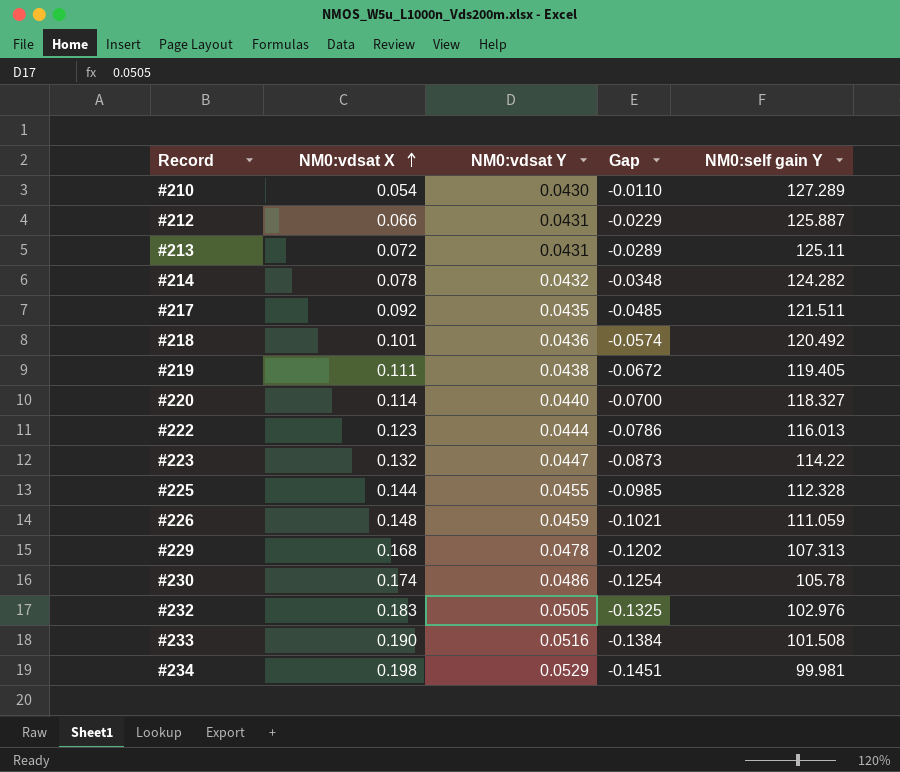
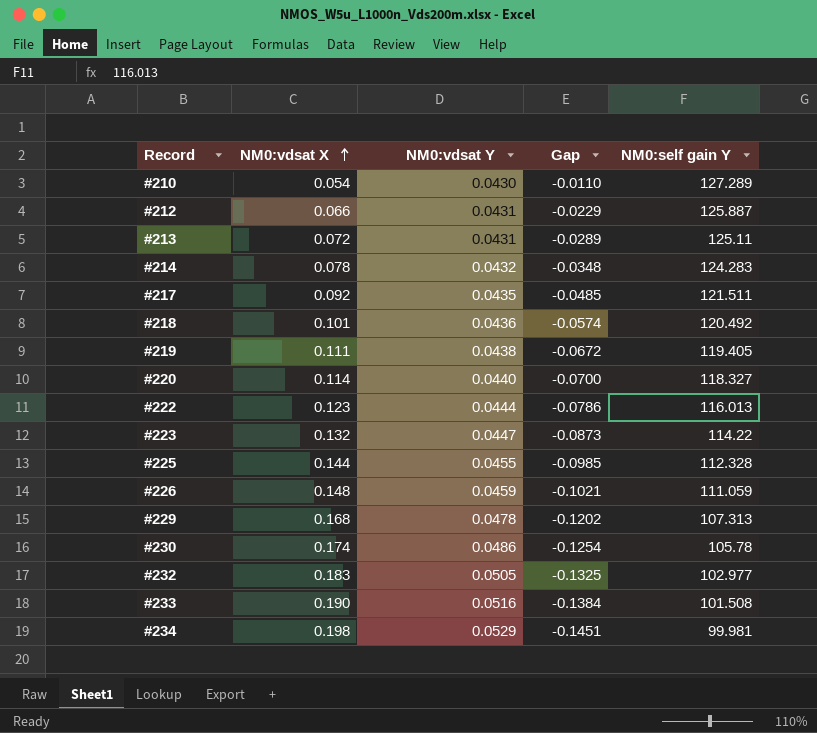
#214 | NM0:self gain Y: 124.282 -> 124.283
#232 | NM0:self gain Y: 102.976 -> 102.977

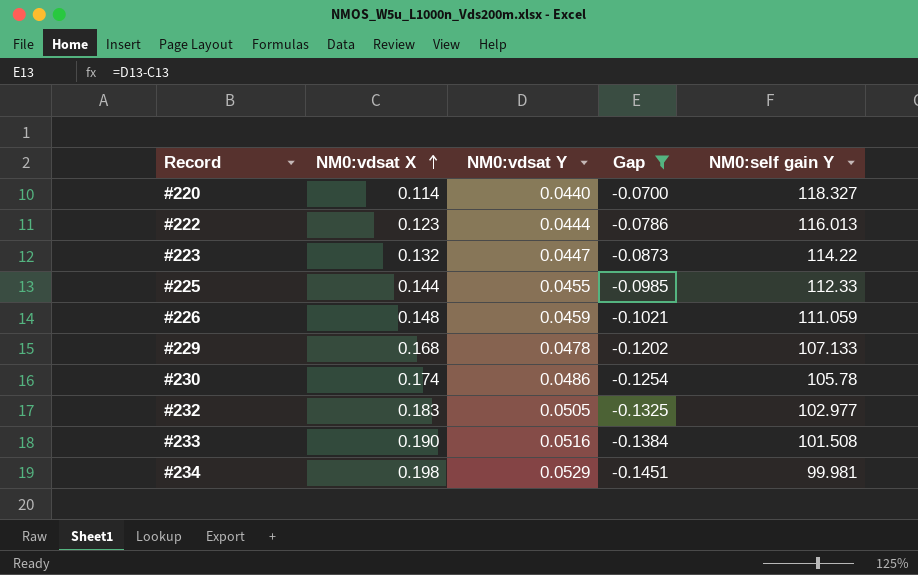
filter: none -> Gap <= -0.0700
#225 | NM0:self gain Y: 112.328 -> 112.33
#229 | NM0:self gain Y: 107.313 -> 107.133

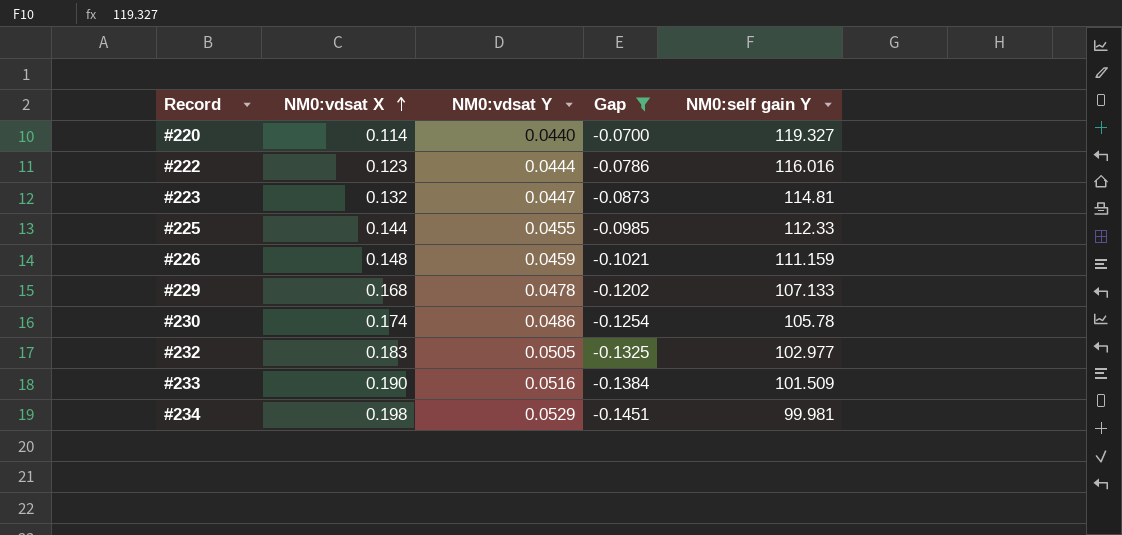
#220 | NM0:self gain Y: 118.327 -> 119.327
#222 | NM0:self gain Y: 116.013 -> 116.016
#223 | NM0:self gain Y: 114.22 -> 114.81
#226 | NM0:self gain Y: 111.059 -> 111.159
#233 | NM0:self gain Y: 101.508 -> 101.509

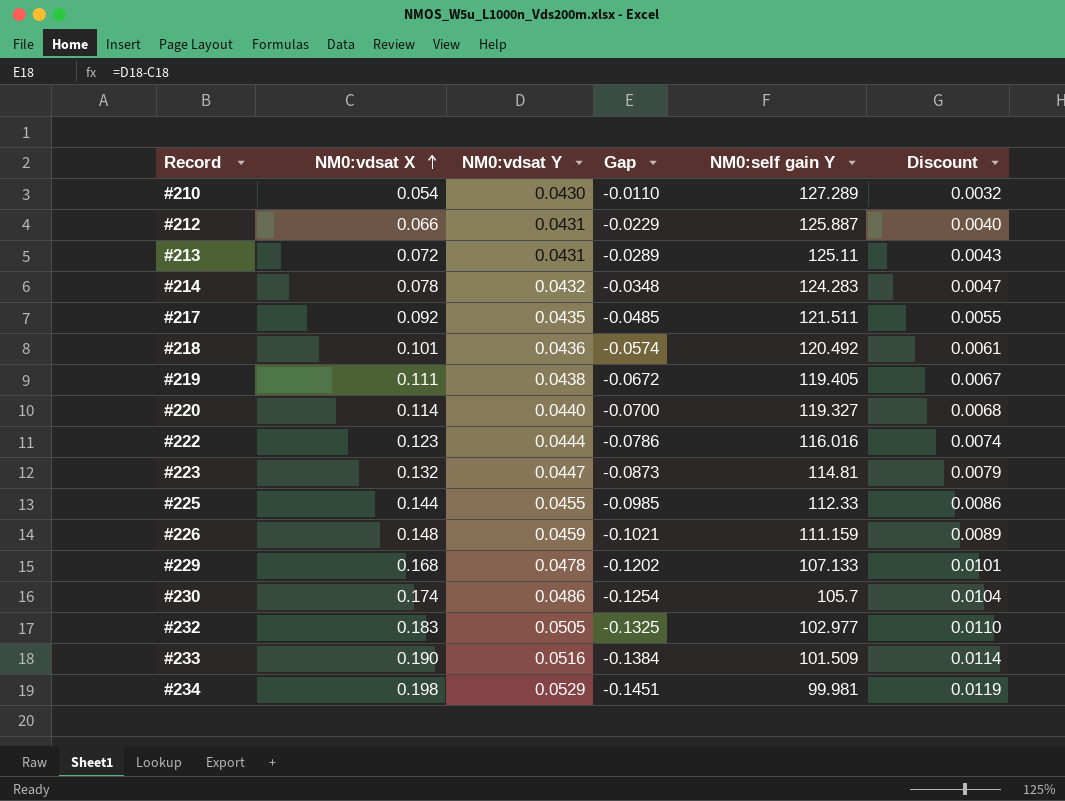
filter: Gap <= -0.0700 -> none
column Discount | formula: none -> [NM0:vdsat X] * 0.06
#230 | NM0:self gain Y: 105.78 -> 105.7

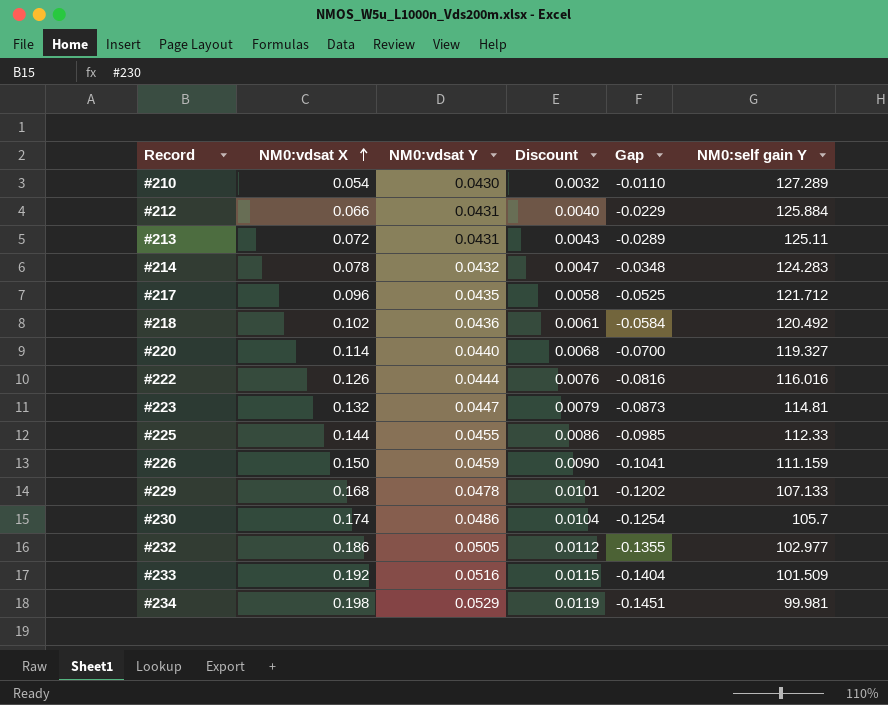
column Discount | position: 6 -> 4
row #219: 0.111 | 0.0438 | -0.0672 | 119.405 | 0.0067 -> none
#212 | NM0:self gain Y: 125.887 -> 125.884
#217 | NM0:vdsat X: 0.092 -> 0.096
#217 | Discount: 0.0055 -> 0.0058
#217 | Gap: -0.0485 -> -0.0525
#217 | NM0:self gain Y: 121.511 -> 121.712
#218 | NM0:vdsat X: 0.101 -> 0.102
#218 | Gap: -0.0574 -> -0.0584
#222 | NM0:vdsat X: 0.123 -> 0.126
#222 | Discount: 0.0074 -> 0.0076
#222 | Gap: -0.0786 -> -0.0816
#226 | NM0:vdsat X: 0.148 -> 0.150
#226 | Discount: 0.0089 -> 0.0090
#226 | Gap: -0.1021 -> -0.1041
#232 | NM0:vdsat X: 0.183 -> 0.186
#232 | Discount: 0.0110 -> 0.0112
#232 | Gap: -0.1325 -> -0.1355
#233 | NM0:vdsat X: 0.190 -> 0.192
#233 | Discount: 0.0114 -> 0.0115
#233 | Gap: -0.1384 -> -0.1404

